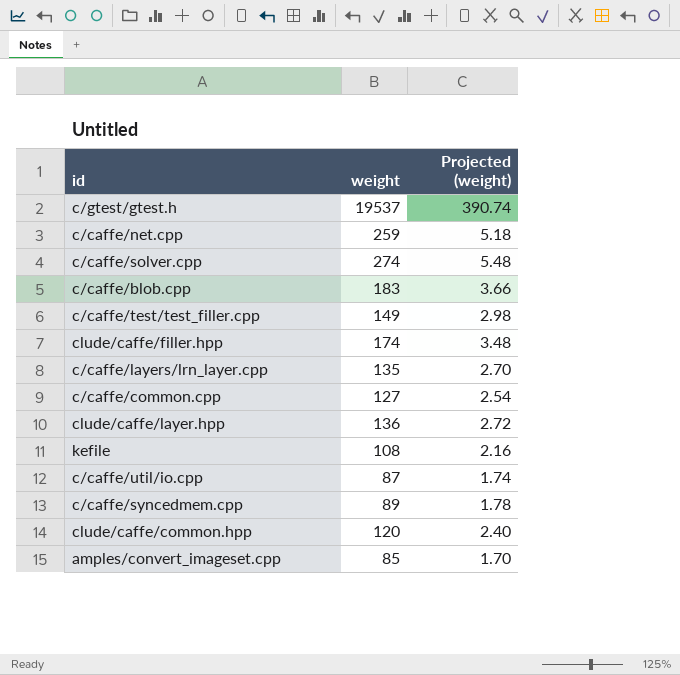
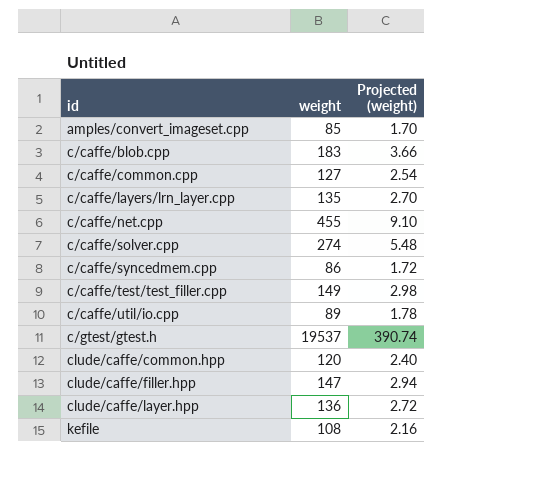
row order: none -> id ascending
c/caffe/net.cpp | weight: 259 -> 455
c/caffe/net.cpp | Projected (weight): 5.18 -> 9.10
c/caffe/syncedmem.cpp | weight: 89 -> 86
c/caffe/syncedmem.cpp | Projected (weight): 1.78 -> 1.72
c/caffe/util/io.cpp | weight: 87 -> 89
c/caffe/util/io.cpp | Projected (weight): 1.74 -> 1.78
clude/caffe/filler.hpp | weight: 174 -> 147
clude/caffe/filler.hpp | Projected (weight): 3.48 -> 2.94

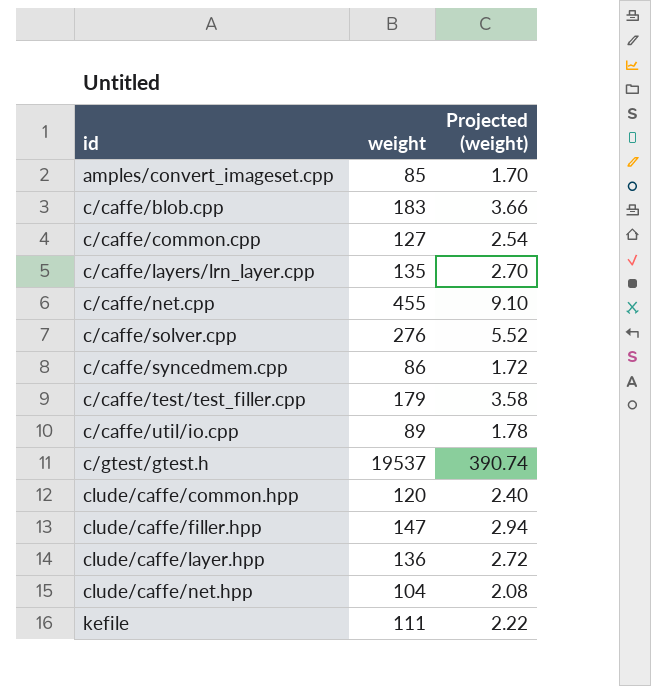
c/caffe/solver.cpp | weight: 274 -> 276
c/caffe/solver.cpp | Projected (weight): 5.48 -> 5.52
c/caffe/test/test_filler.cpp | weight: 149 -> 179
c/caffe/test/test_filler.cpp | Projected (weight): 2.98 -> 3.58
row clude/caffe/net.hpp: none -> 104 | 2.08
kefile | weight: 108 -> 111
kefile | Projected (weight): 2.16 -> 2.22

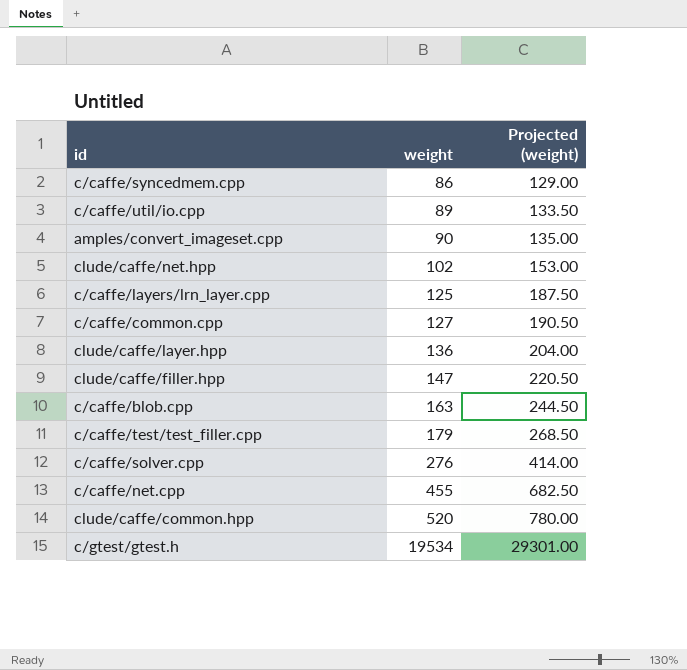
row order: id ascending -> weight ascending
column Projected (weight) | formula: [weight] * 0.02 -> [weight] * 1.5
row kefile: 111 | 2.22 -> none
amples/convert_imageset.cpp | weight: 85 -> 90
clude/caffe/net.hpp | weight: 104 -> 102
c/caffe/layers/lrn_layer.cpp | weight: 135 -> 125
c/caffe/blob.cpp | weight: 183 -> 163
clude/caffe/common.hpp | weight: 120 -> 520
c/gtest/gtest.h | weight: 19537 -> 19534

